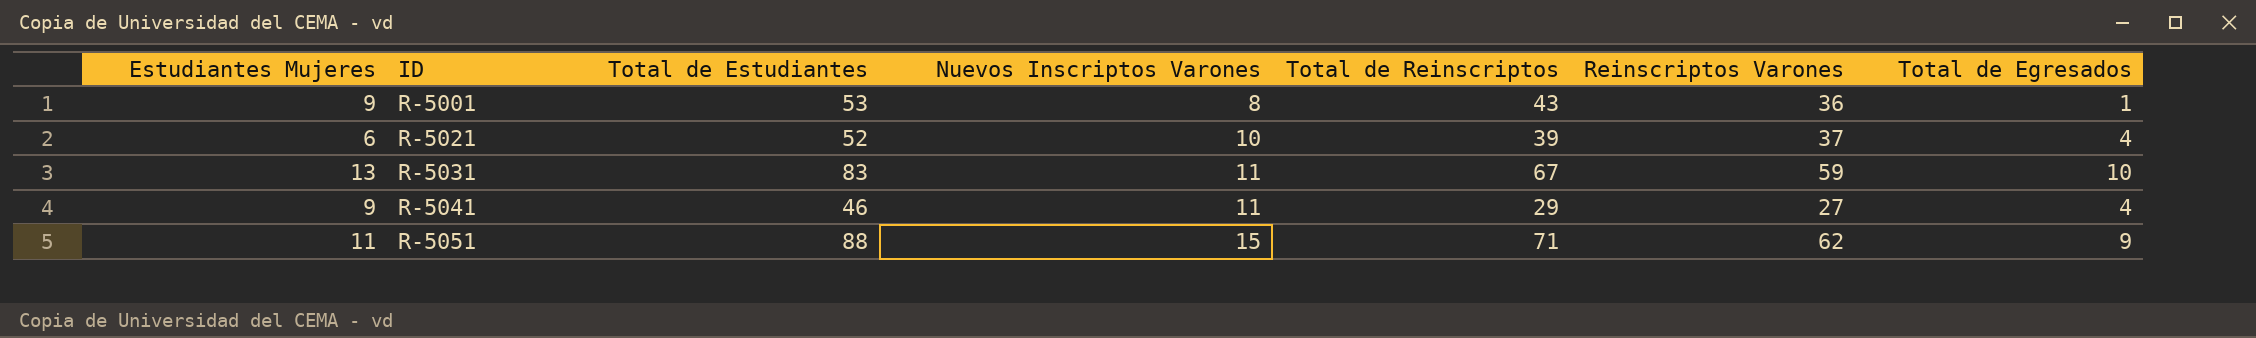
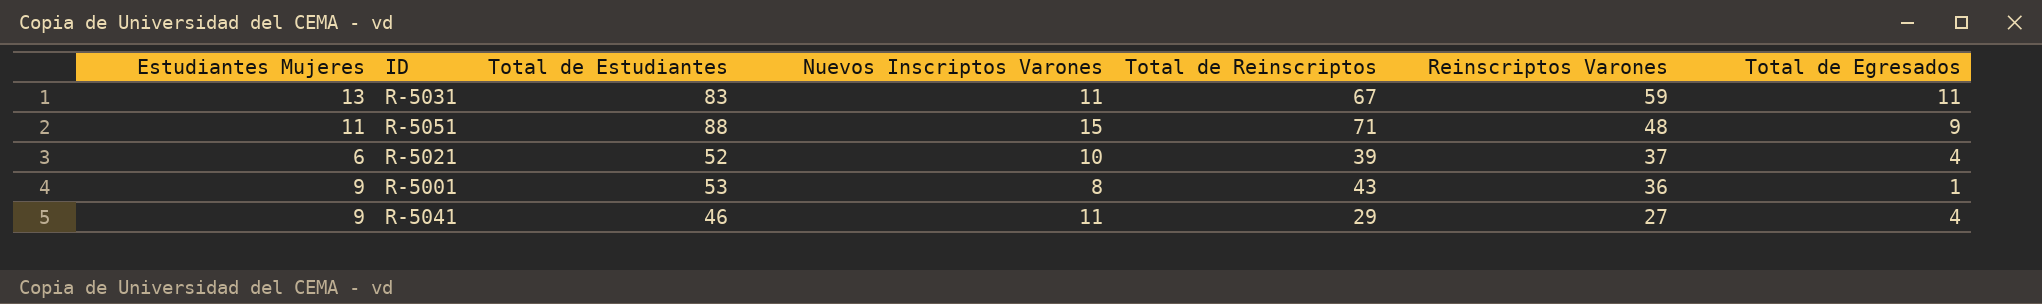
row order: ID ascending -> Reinscriptos Varones descending
R-5031 | Total de Egresados: 10 -> 11
R-5051 | Reinscriptos Varones: 62 -> 48

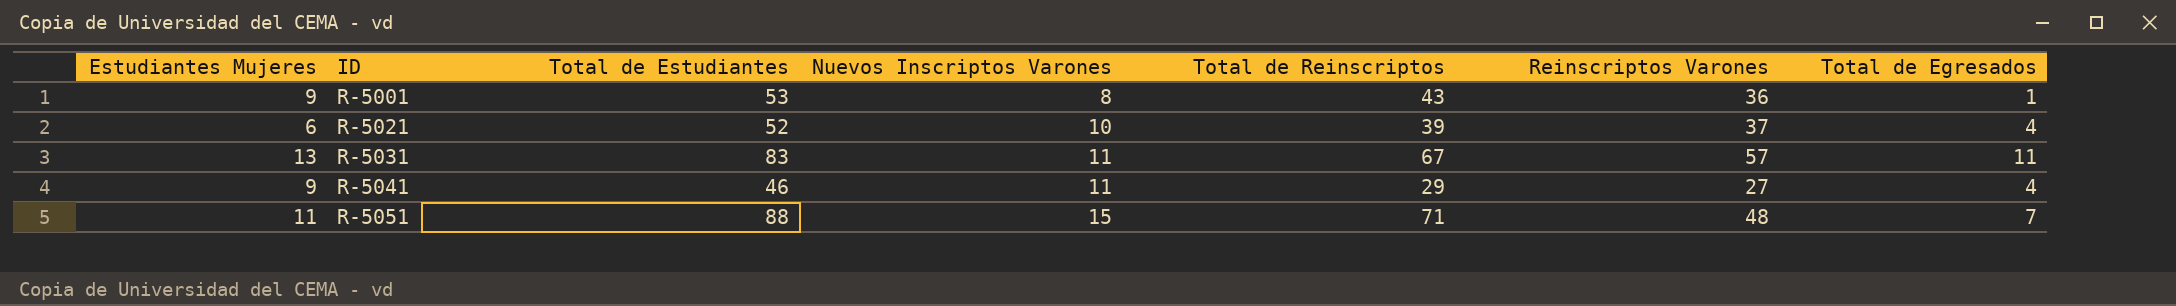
row order: Reinscriptos Varones descending -> ID ascending
R-5031 | Reinscriptos Varones: 59 -> 57
R-5051 | Total de Egresados: 9 -> 7

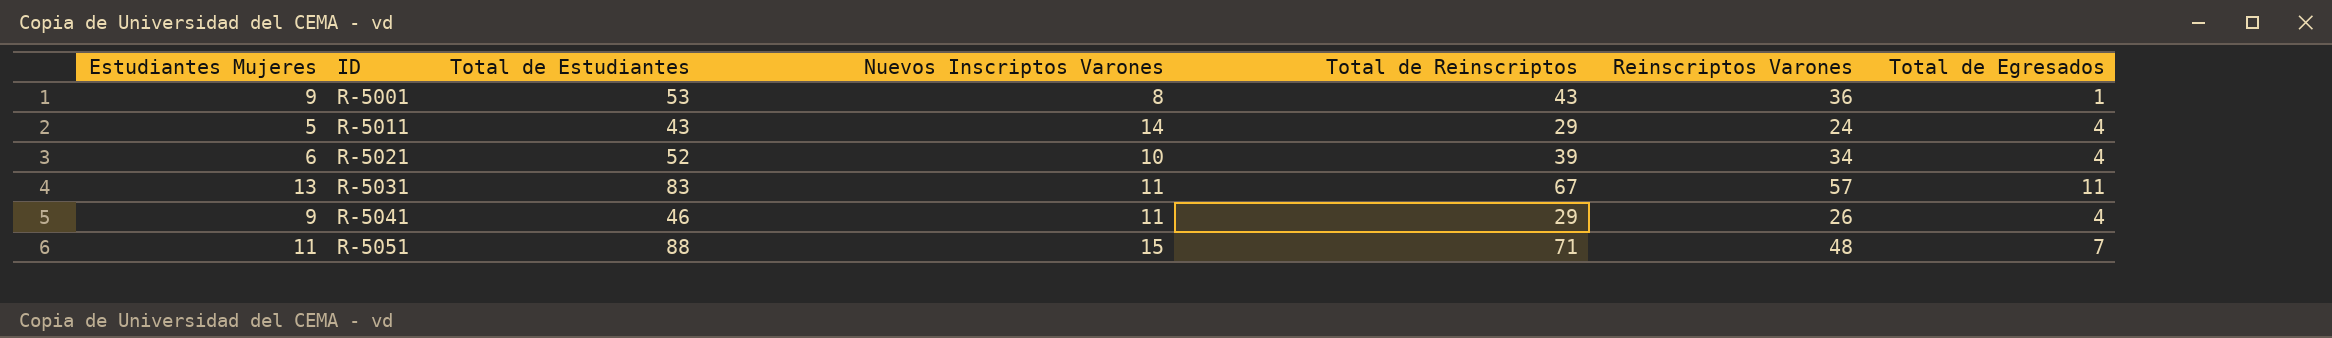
row R-5011: none -> 5 | 43 | 14 | 29 | 24 | 4
R-5021 | Reinscriptos Varones: 37 -> 34
R-5041 | Reinscriptos Varones: 27 -> 26

